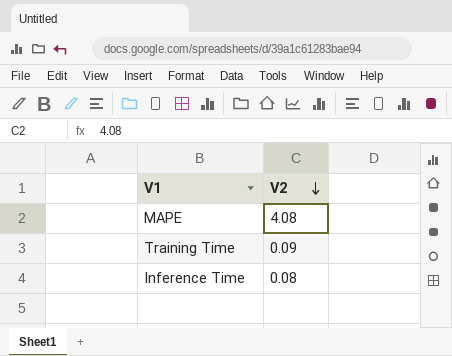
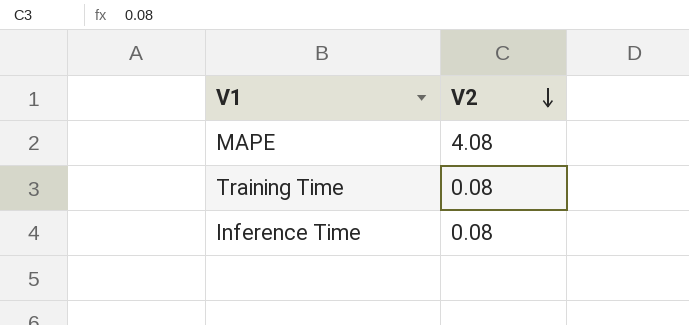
Training Time | V2: 0.09 -> 0.08

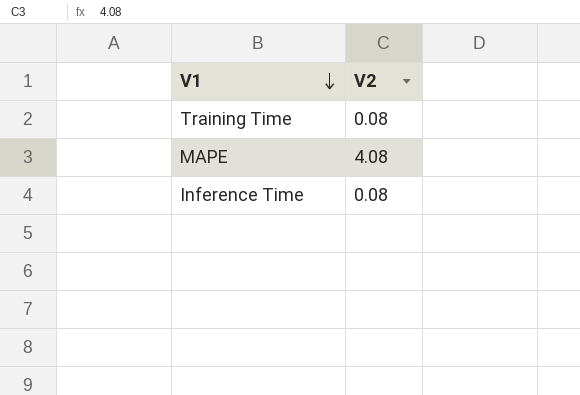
row order: V2 descending -> V1 descending

